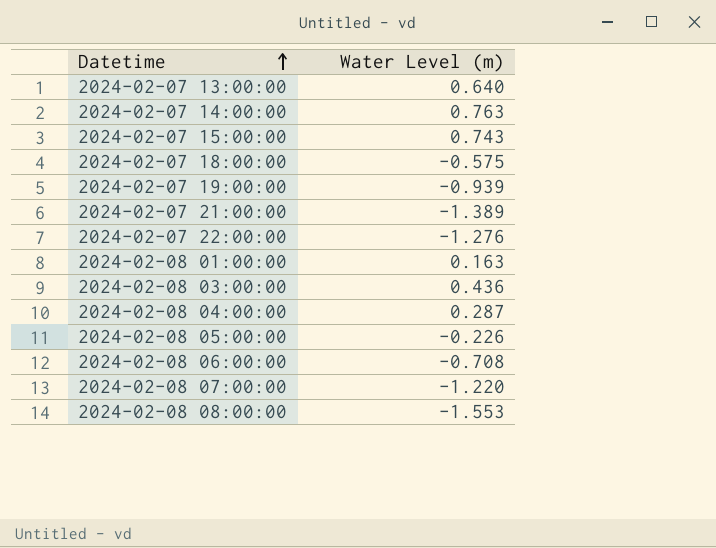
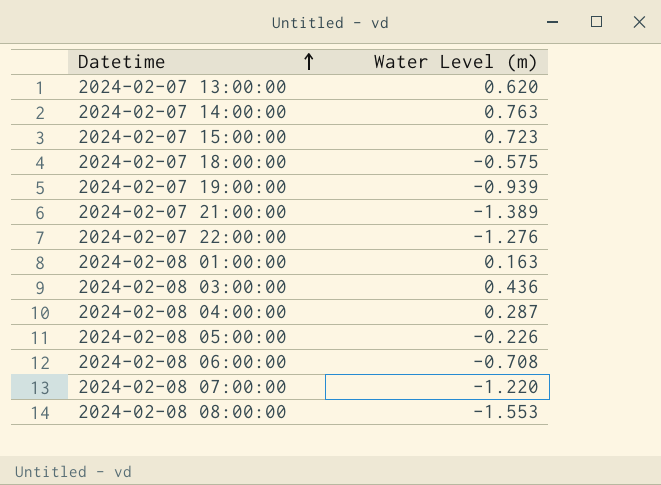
2024-02-07 13:00:00 | Water Level (m): 0.640 -> 0.620
2024-02-07 15:00:00 | Water Level (m): 0.743 -> 0.723

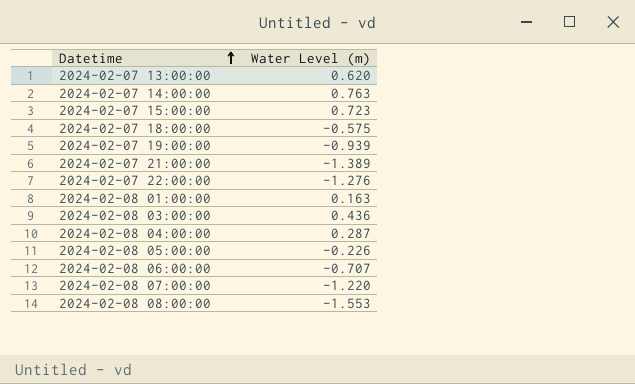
2024-02-08 06:00:00 | Water Level (m): -0.708 -> -0.707

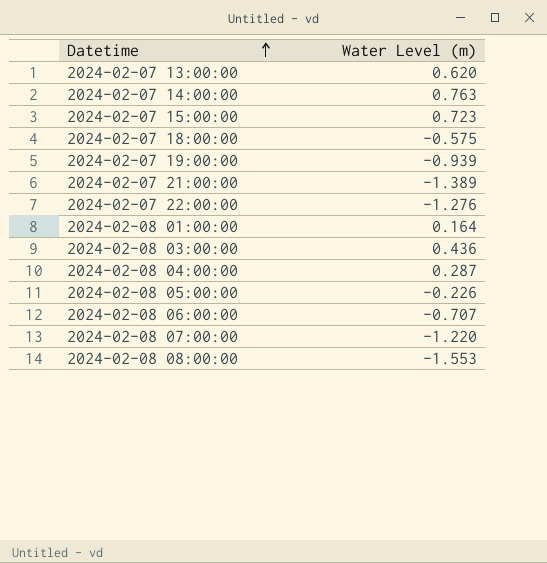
2024-02-08 01:00:00 | Water Level (m): 0.163 -> 0.164

